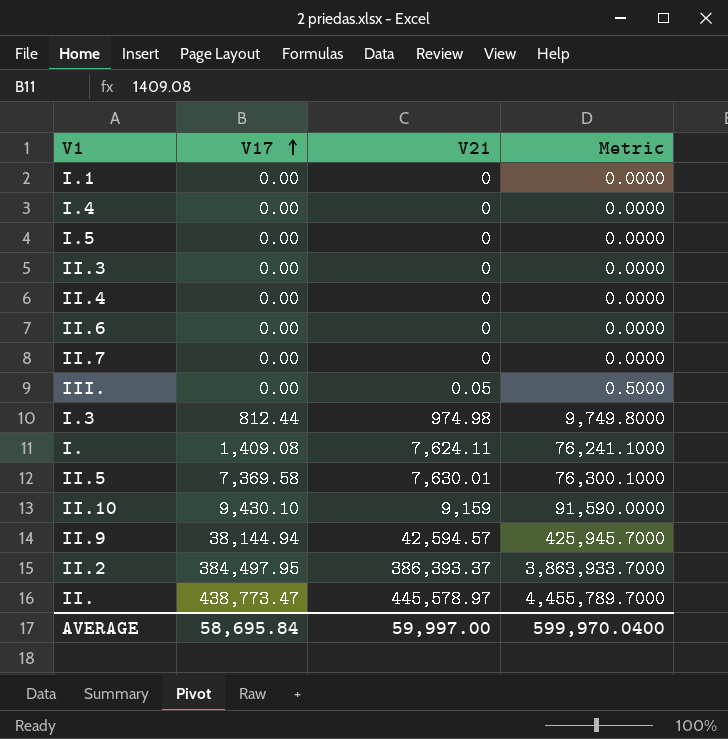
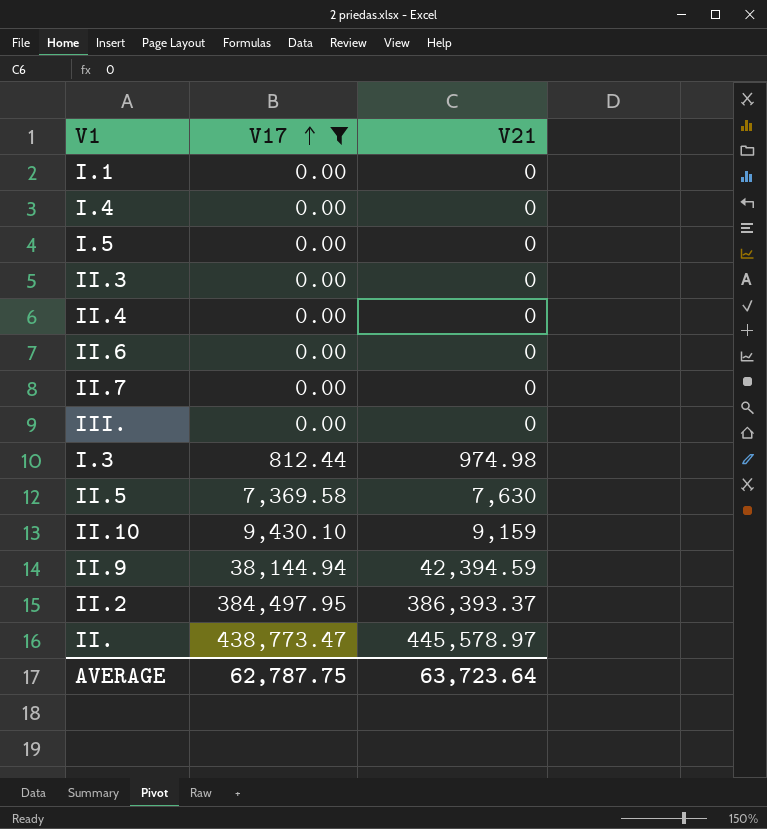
filter: none -> V17 != 1,409.08
column Metric | formula: [V21] * 10 -> none
III. | V21: 0.05 -> 0
II.5 | V21: 7,630.01 -> 7,630
II.9 | V21: 42,594.57 -> 42,394.59
AVERAGE | V17: 58,695.84 -> 62,787.75
AVERAGE | V21: 59,997.00 -> 63,723.64

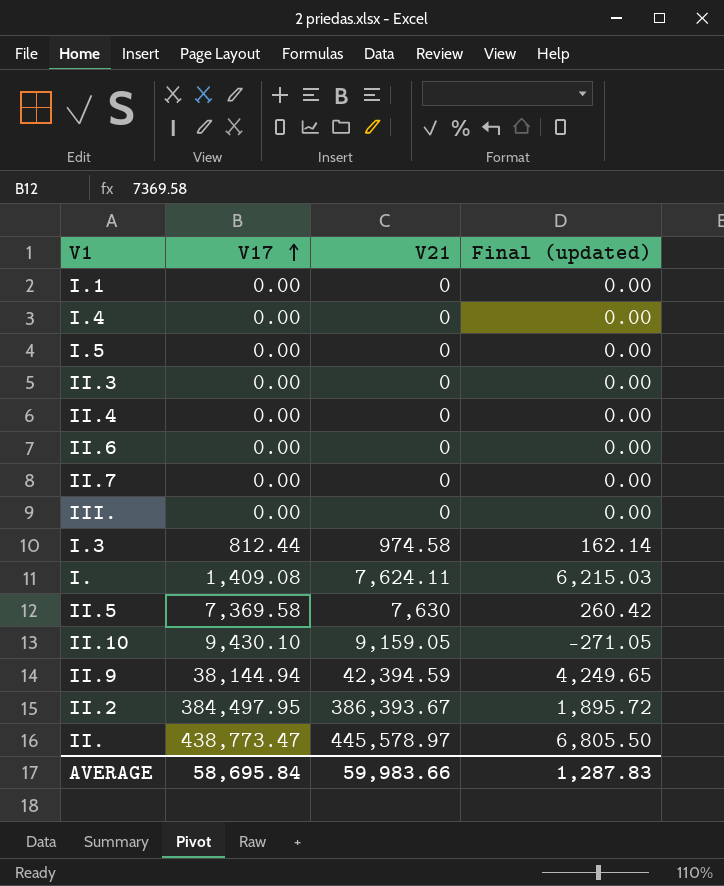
filter: V17 != 1,409.08 -> none
column Final (updated) | formula: none -> [V21] - [V17]
I.3 | V21: 974.98 -> 974.58
II.10 | V21: 9,159 -> 9,159.05
II.2 | V21: 386,393.37 -> 386,393.67
AVERAGE | V17: 62,787.75 -> 58,695.84
AVERAGE | V21: 63,723.64 -> 59,983.66

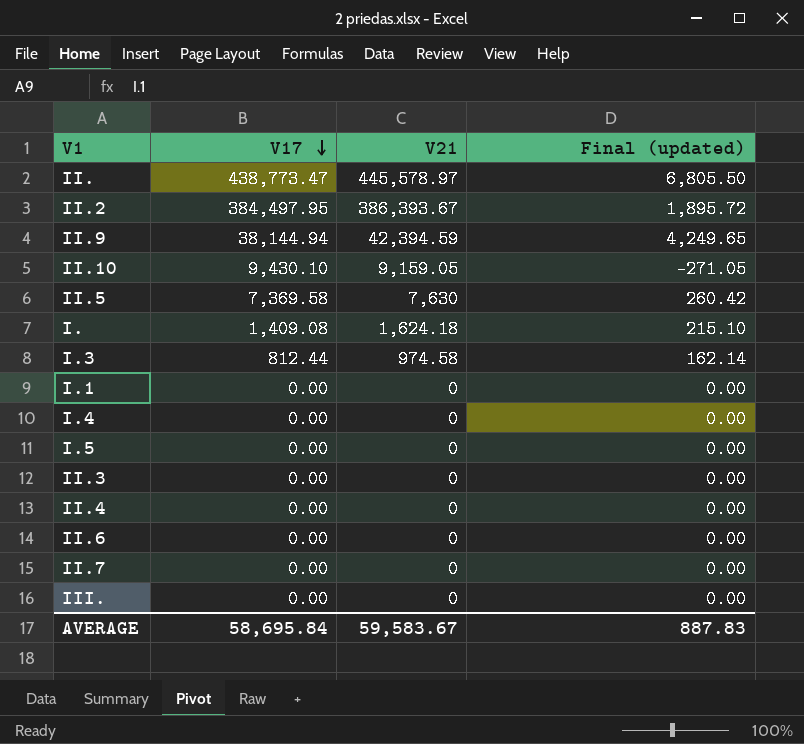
row order: V17 ascending -> V17 descending
I. | V21: 7,624.11 -> 1,624.18
I. | Final (updated): 6,215.03 -> 215.10
AVERAGE | V21: 59,983.66 -> 59,583.67
AVERAGE | Final (updated): 1,287.83 -> 887.83

